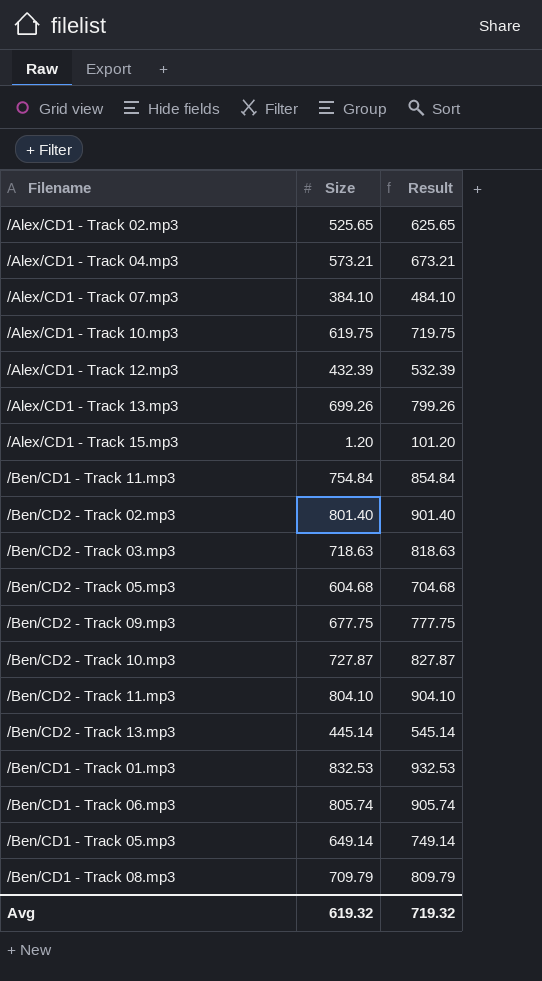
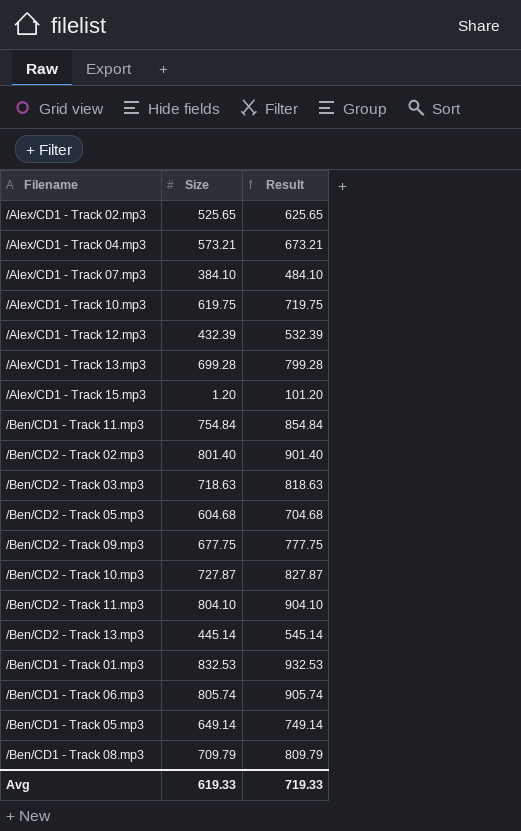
/Alex/CD1 - Track 13.mp3 | Size: 699.26 -> 699.28
/Alex/CD1 - Track 13.mp3 | Result: 799.26 -> 799.28
Avg | Size: 619.32 -> 619.33
Avg | Result: 719.32 -> 719.33

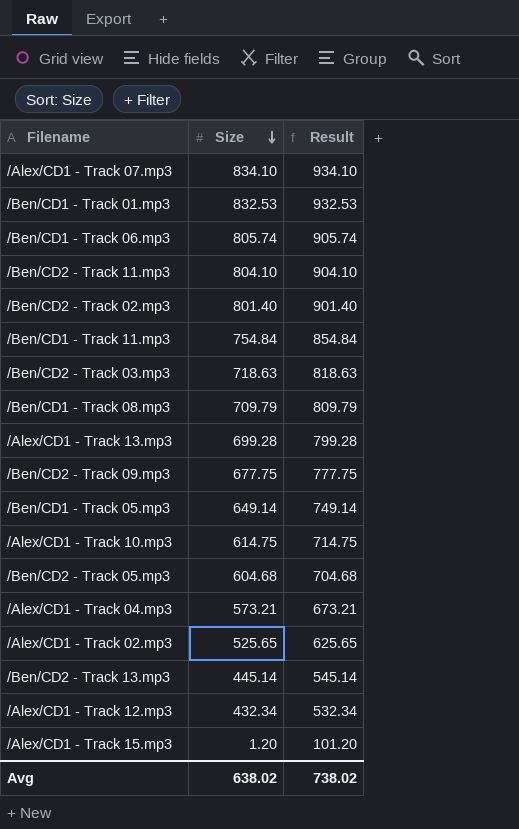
row order: none -> Size descending
row /Ben/CD2 - Track 10.mp3: 727.87 | 827.87 -> none
/Alex/CD1 - Track 07.mp3 | Size: 384.10 -> 834.10
/Alex/CD1 - Track 07.mp3 | Result: 484.10 -> 934.10
/Alex/CD1 - Track 10.mp3 | Size: 619.75 -> 614.75
/Alex/CD1 - Track 10.mp3 | Result: 719.75 -> 714.75
/Alex/CD1 - Track 12.mp3 | Size: 432.39 -> 432.34
/Alex/CD1 - Track 12.mp3 | Result: 532.39 -> 532.34
Avg | Size: 619.33 -> 638.02
Avg | Result: 719.33 -> 738.02

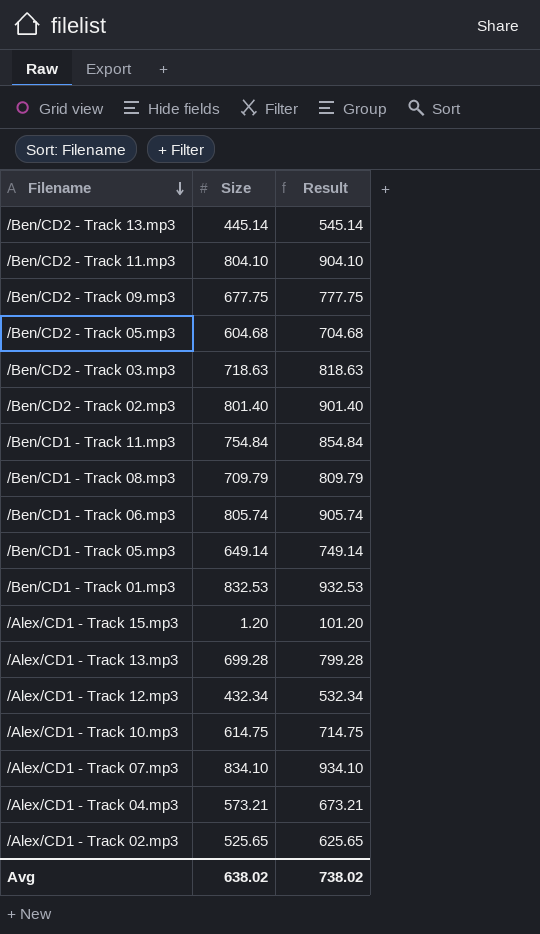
row order: Size descending -> Filename descending

